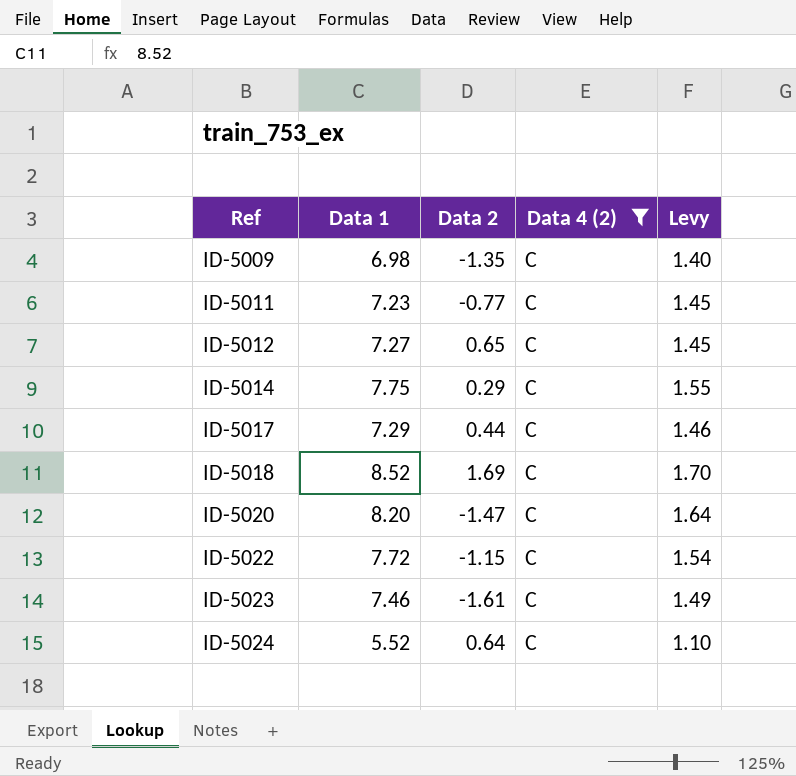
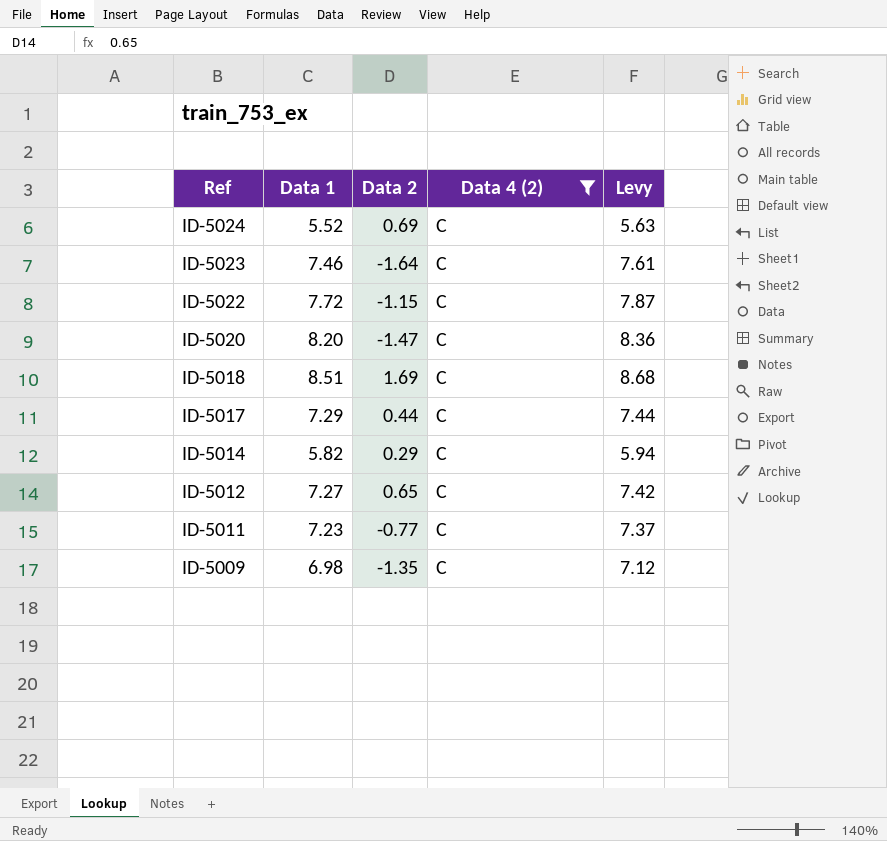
row order: Ref ascending -> Ref descending
column Levy | formula: [Data 1] * 0.2 -> [Data 1] * 1.02
ID-5024 | Data 2: 0.64 -> 0.69
ID-5023 | Data 2: -1.61 -> -1.64
ID-5018 | Data 1: 8.52 -> 8.51
ID-5014 | Data 1: 7.75 -> 5.82

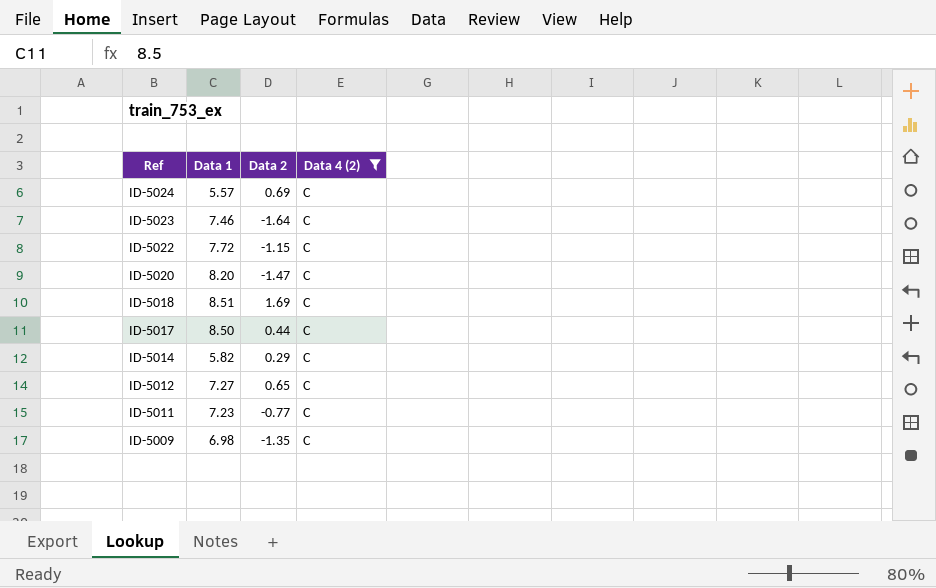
column Levy | formula: [Data 1] * 1.02 -> none
ID-5024 | Data 1: 5.52 -> 5.57
ID-5017 | Data 1: 7.29 -> 8.50

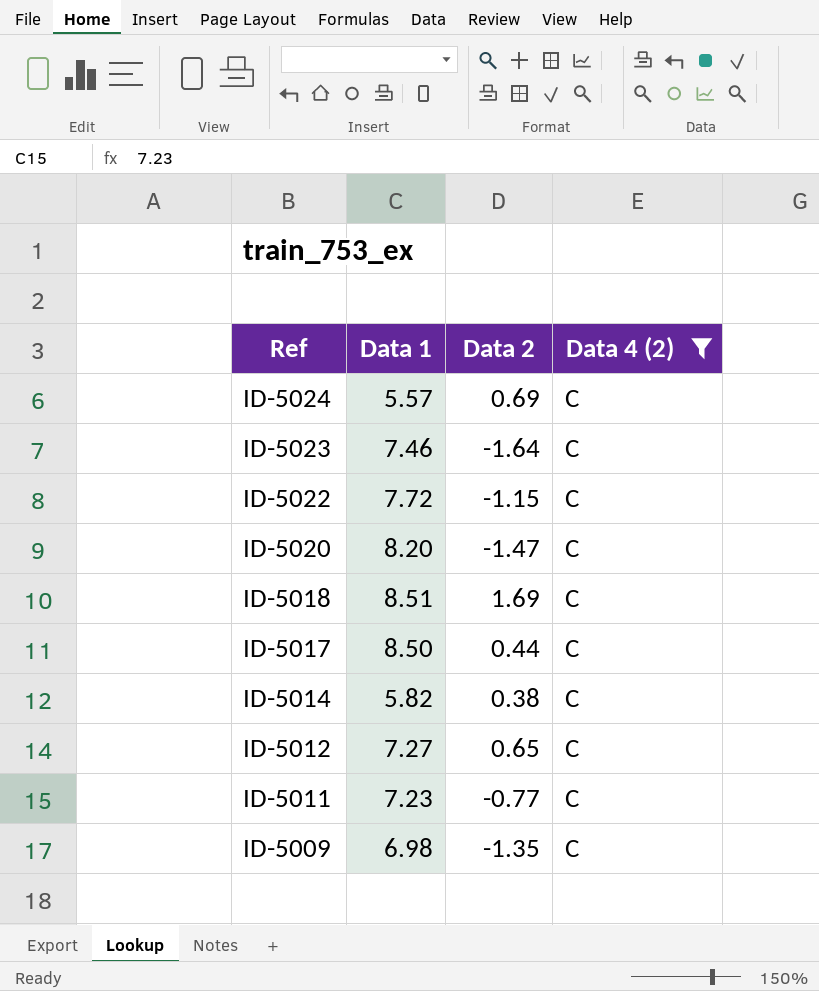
ID-5014 | Data 2: 0.29 -> 0.38

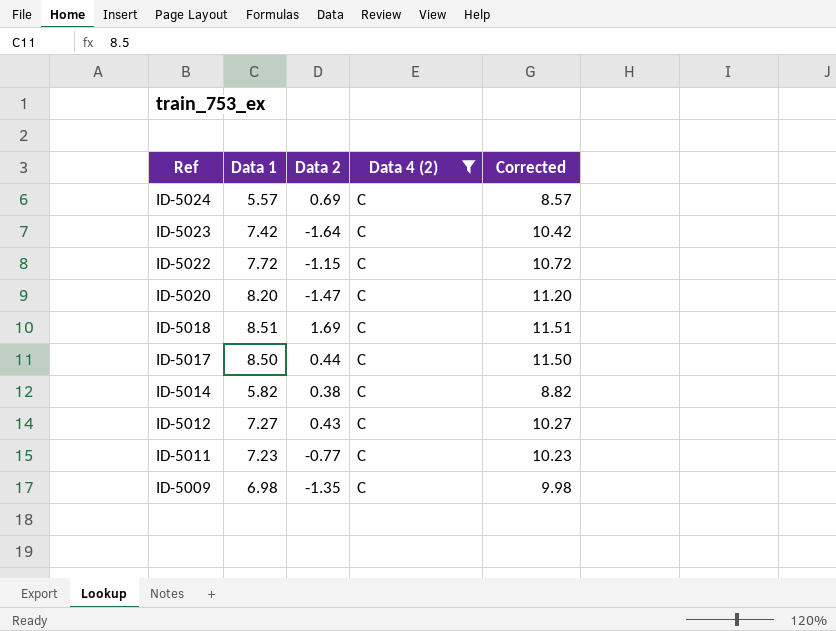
column Corrected | formula: none -> [Data 1] + 3
ID-5023 | Data 1: 7.46 -> 7.42
ID-5012 | Data 2: 0.65 -> 0.43

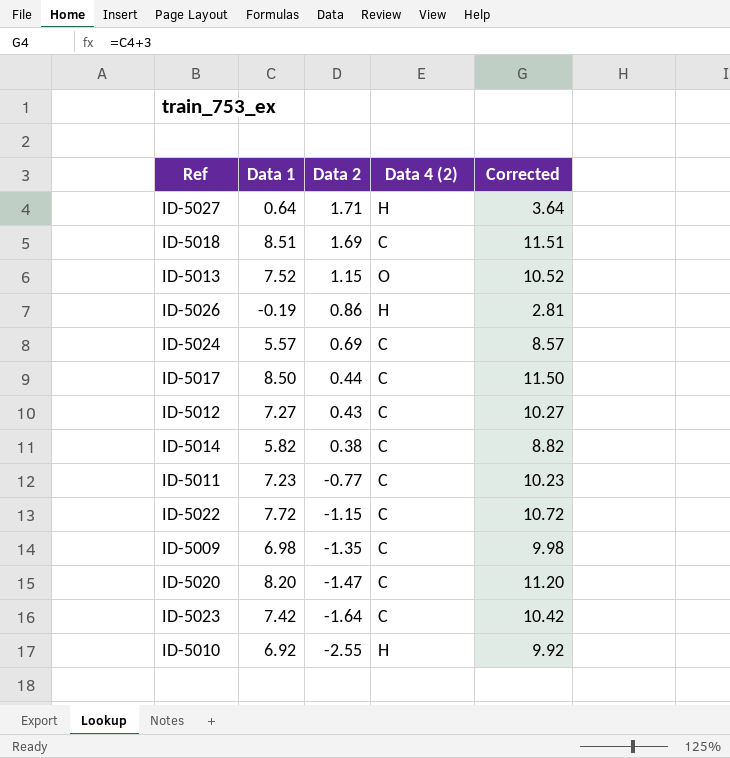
filter: Data 4 (2) = C -> none
row order: Ref descending -> Data 2 descending

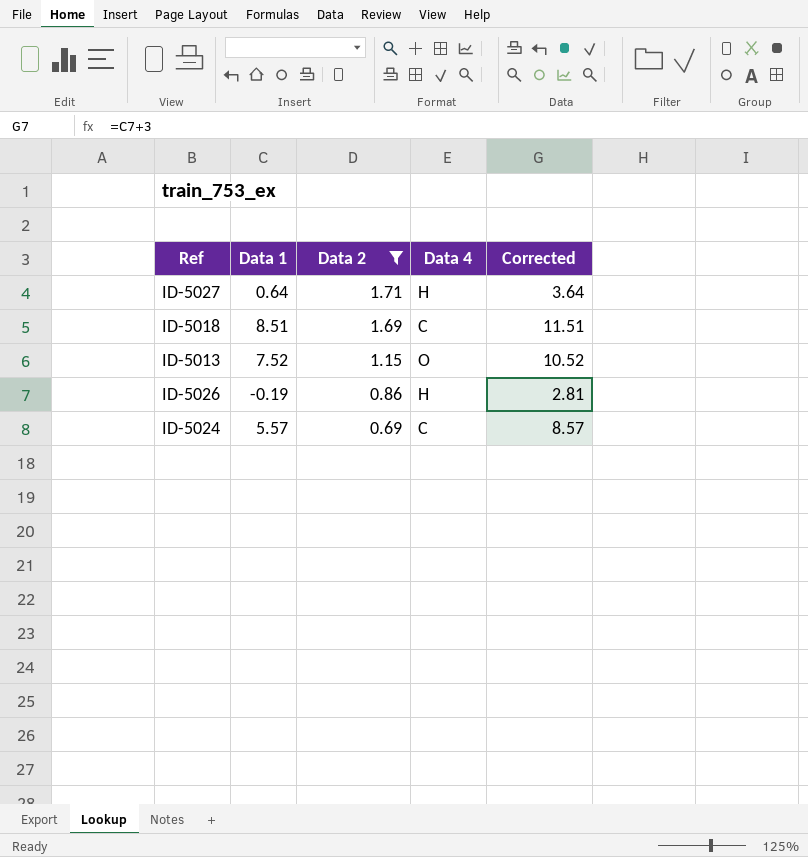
filter: none -> Data 2 >= 0.69
column name: Data 4 (2) -> Data 4

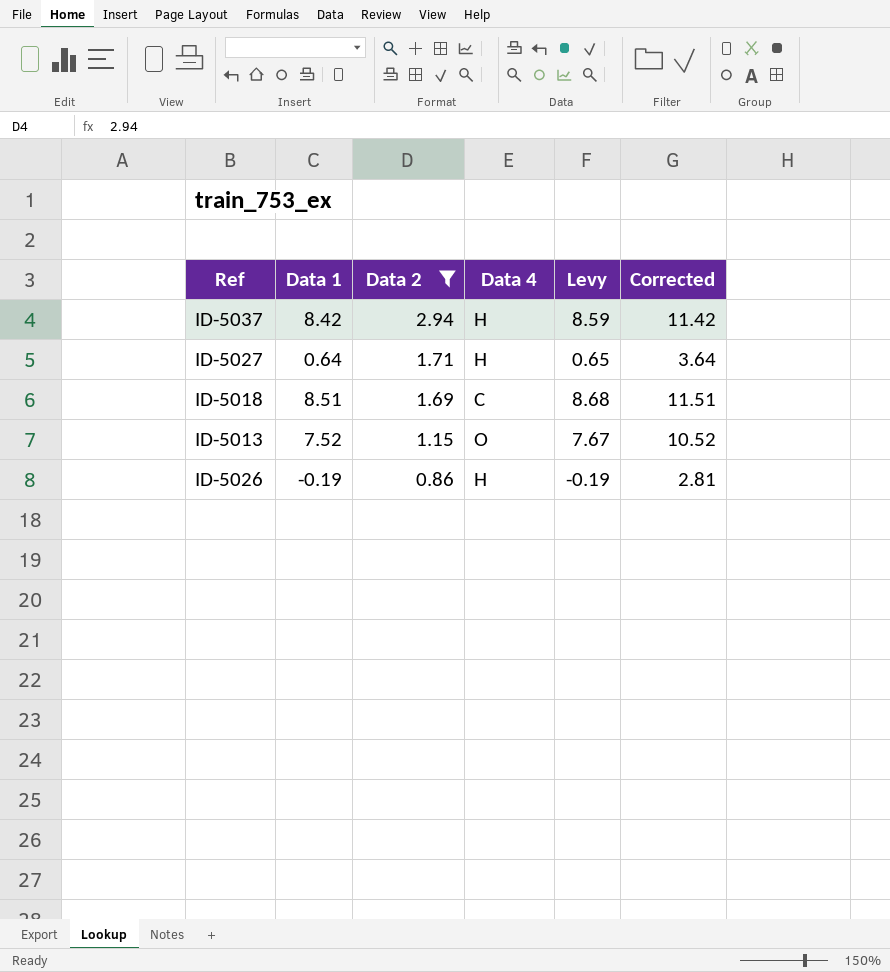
column Levy | formula: none -> [Data 1] * 1.02
row ID-5024: 5.57 | 0.69 | C | 8.57 -> none
row ID-5037: none -> 8.42 | 2.94 | H | 8.59 | 11.42

